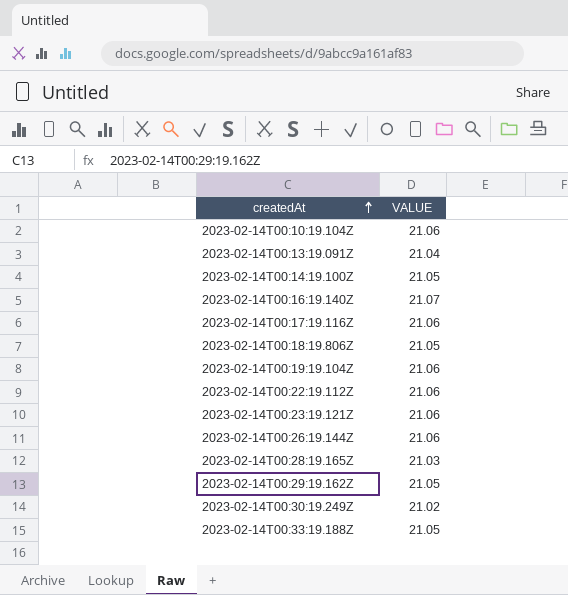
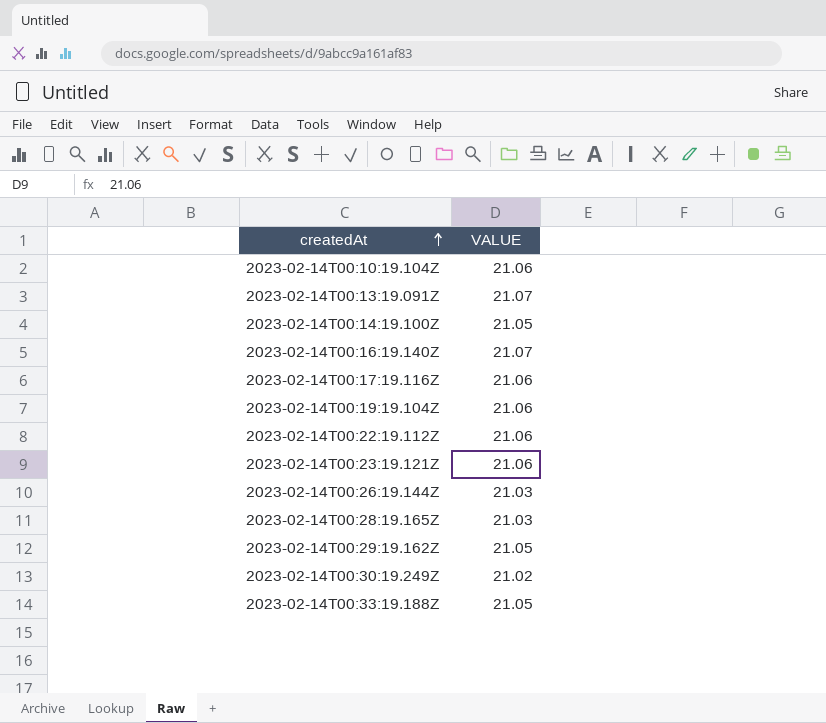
row 2023-02-14T00:18:19.806Z: 21.05 -> none
2023-02-14T00:13:19.091Z | VALUE: 21.04 -> 21.07
2023-02-14T00:26:19.144Z | VALUE: 21.06 -> 21.03

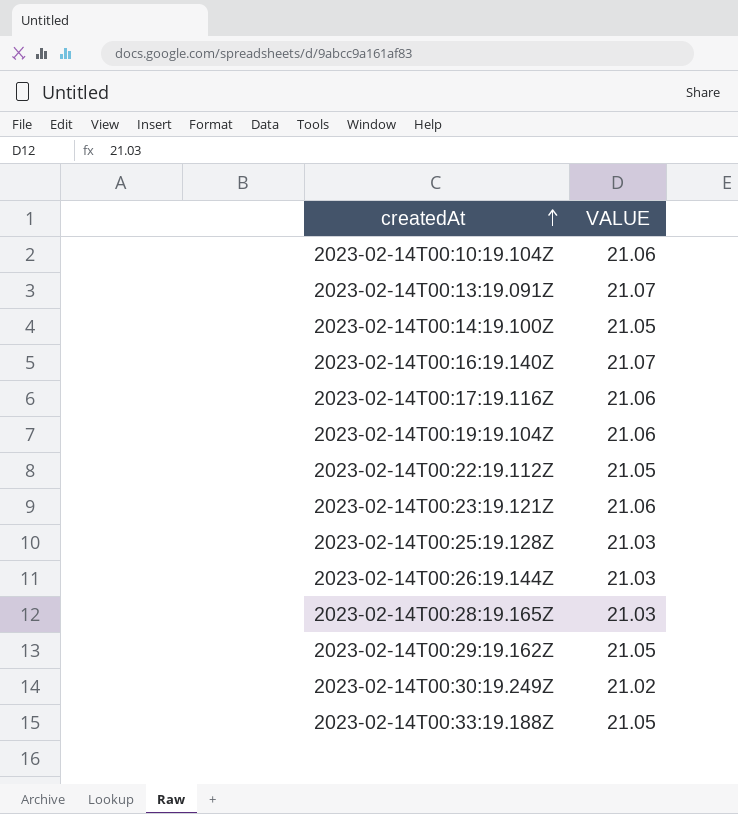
2023-02-14T00:22:19.112Z | VALUE: 21.06 -> 21.05
row 2023-02-14T00:25:19.128Z: none -> 21.03

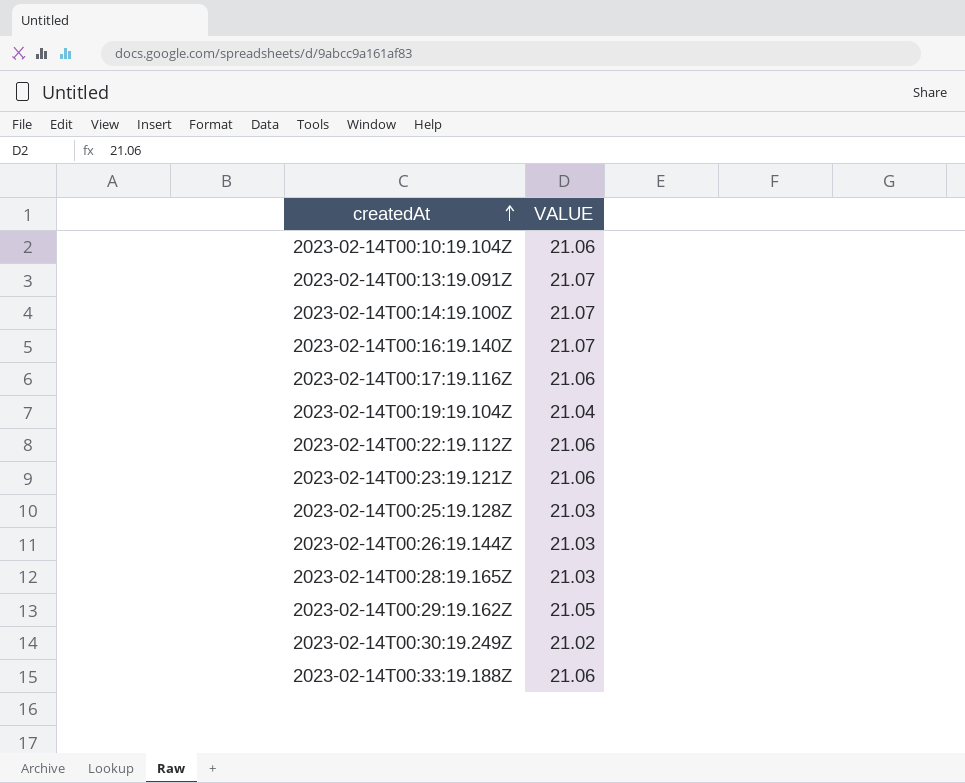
2023-02-14T00:14:19.100Z | VALUE: 21.05 -> 21.07
2023-02-14T00:19:19.104Z | VALUE: 21.06 -> 21.04
2023-02-14T00:22:19.112Z | VALUE: 21.05 -> 21.06
2023-02-14T00:33:19.188Z | VALUE: 21.05 -> 21.06

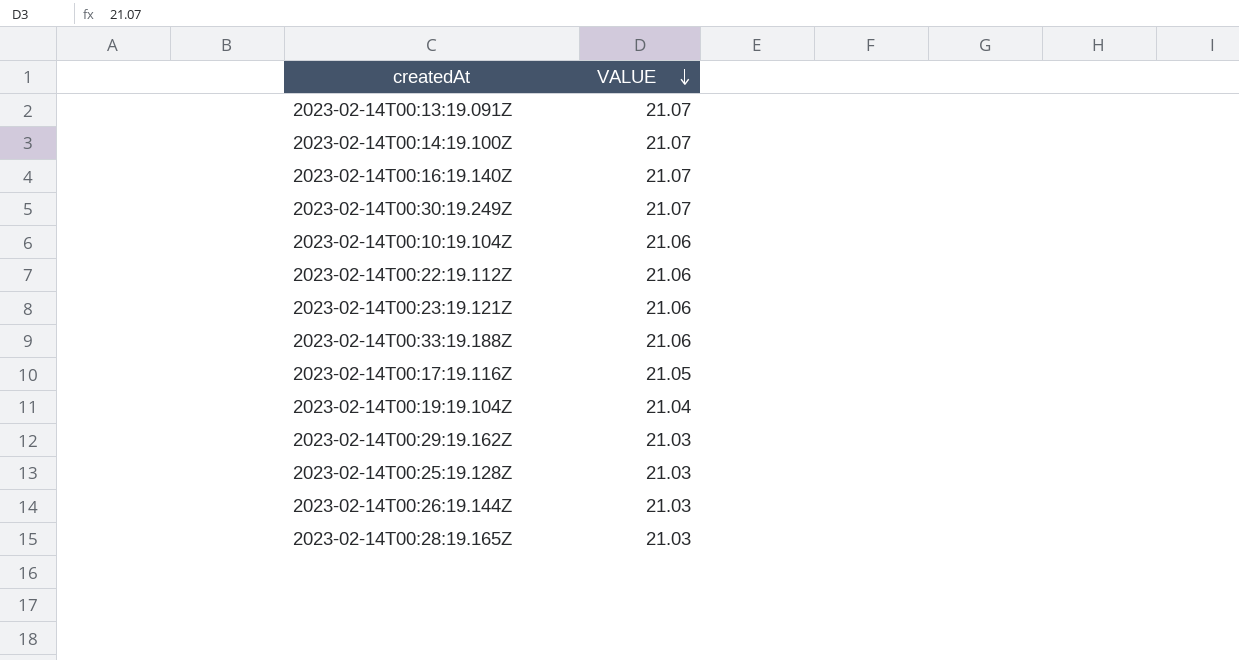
row order: createdAt ascending -> VALUE descending
2023-02-14T00:30:19.249Z | VALUE: 21.02 -> 21.07
2023-02-14T00:17:19.116Z | VALUE: 21.06 -> 21.05
2023-02-14T00:29:19.162Z | VALUE: 21.05 -> 21.03

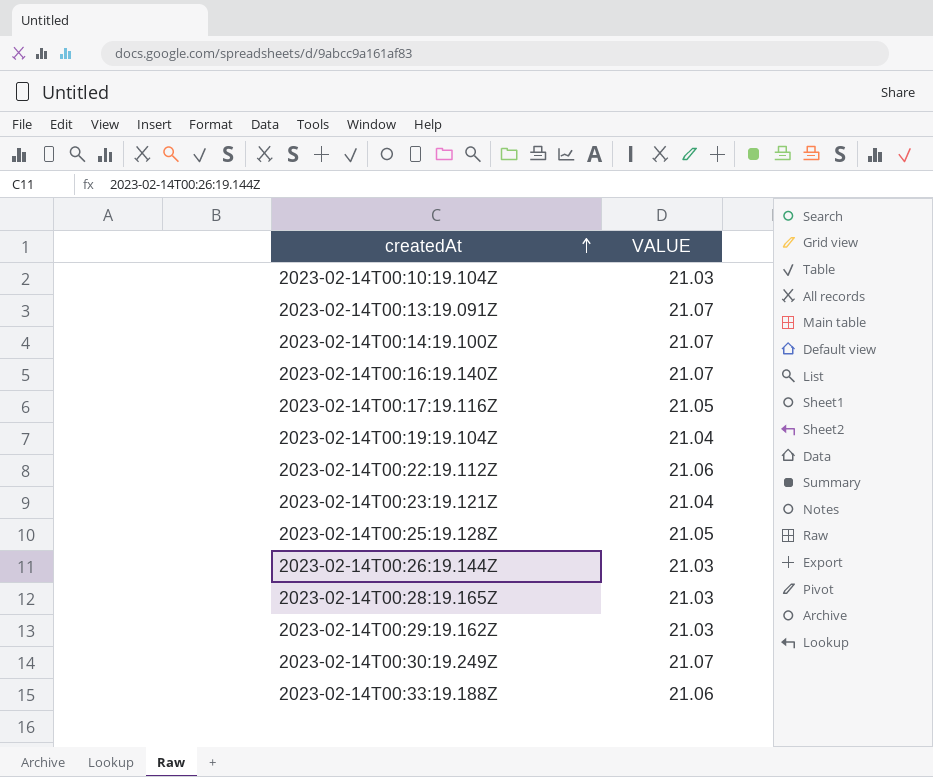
row order: VALUE descending -> createdAt ascending
2023-02-14T00:10:19.104Z | VALUE: 21.06 -> 21.03
2023-02-14T00:23:19.121Z | VALUE: 21.06 -> 21.04
2023-02-14T00:25:19.128Z | VALUE: 21.03 -> 21.05

